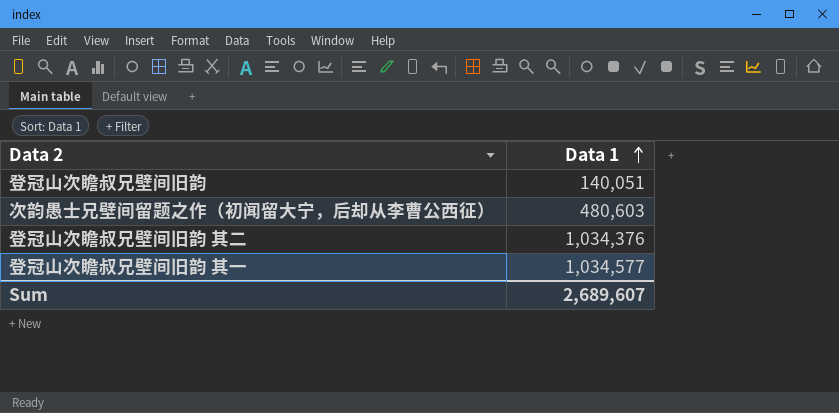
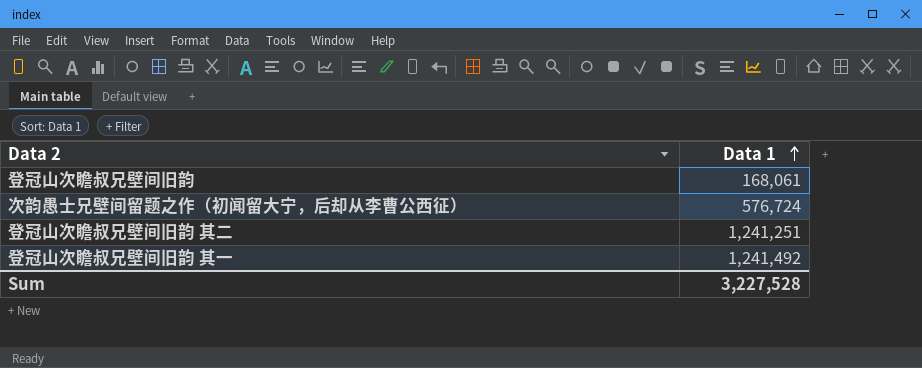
登冠山次瞻叔兄壁间旧韵 | Data 1: 140,051 -> 168,061
次韵愚士兄壁间留题之作（初闻留大宁，后却从李曹公西征） | Data 1: 480,603 -> 576,724
登冠山次瞻叔兄壁间旧韵 其二 | Data 1: 1,034,376 -> 1,241,251
登冠山次瞻叔兄壁间旧韵 其一 | Data 1: 1,034,577 -> 1,241,492
Sum | Data 1: 2,689,607 -> 3,227,528

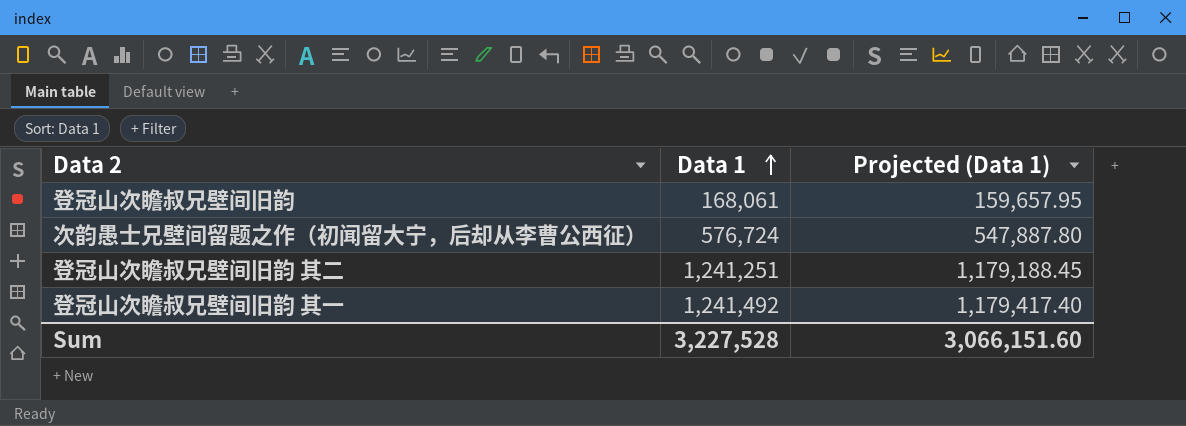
column Projected (Data 1) | formula: none -> [Data 1] * 0.95

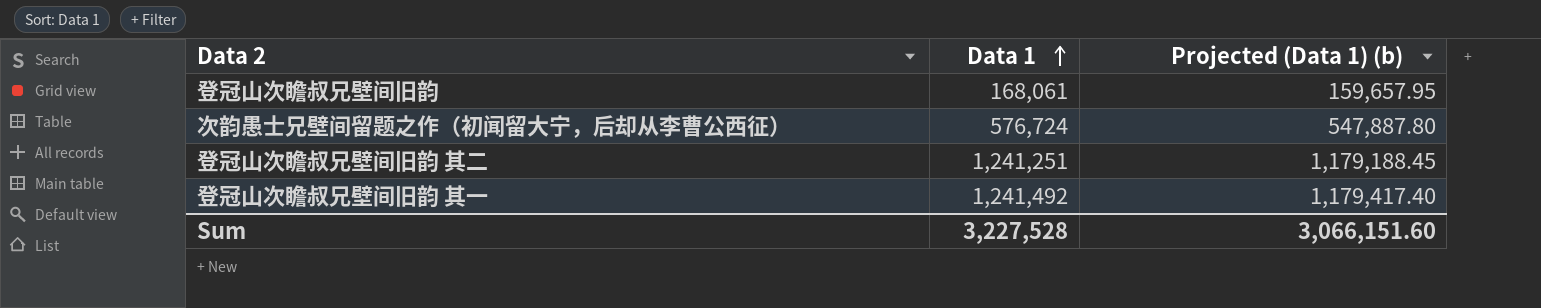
column name: Projected (Data 1) -> Projected (Data 1) (b)

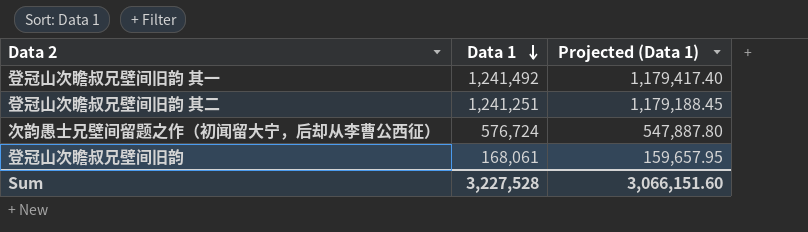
row order: Data 1 ascending -> Data 1 descending
column name: Projected (Data 1) (b) -> Projected (Data 1)

